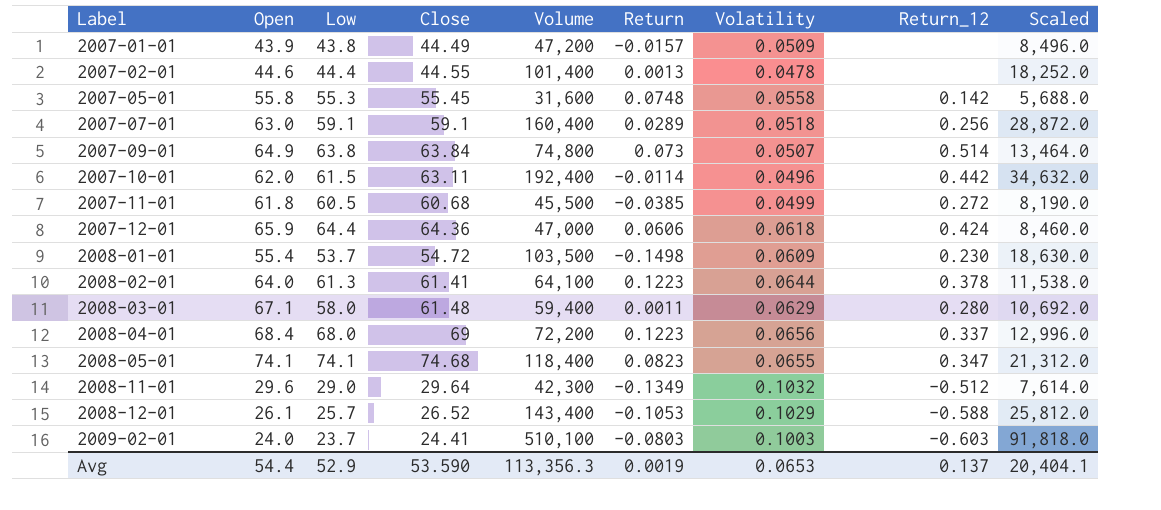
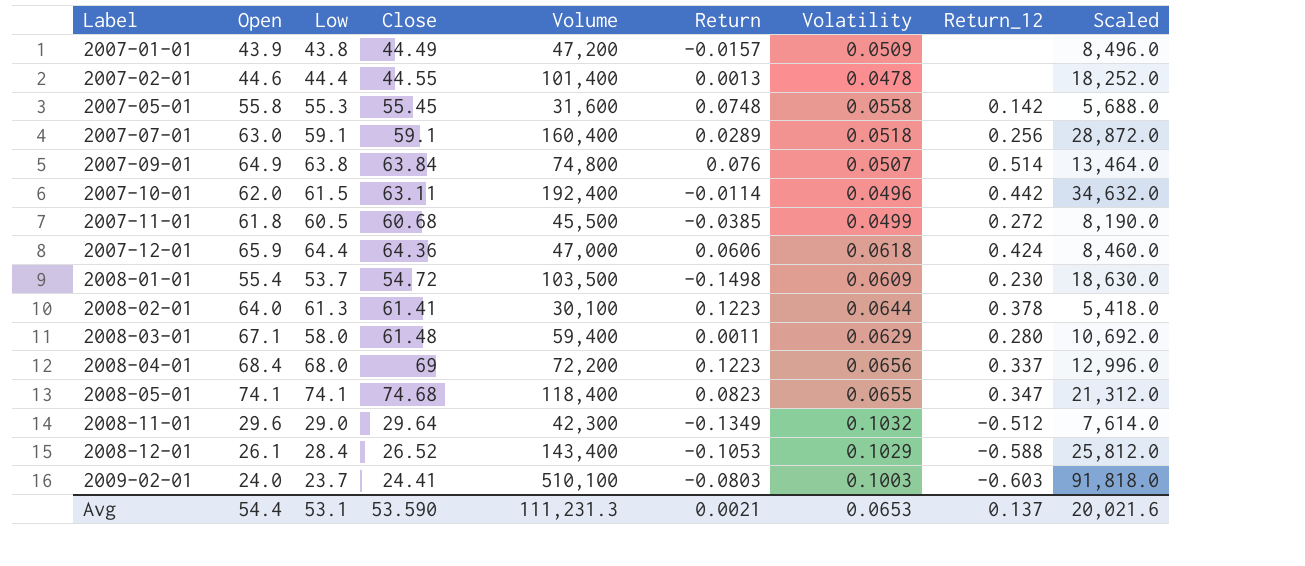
2007-09-01 | Return: 0.073 -> 0.076
2008-02-01 | Volume: 64,100 -> 30,100
2008-02-01 | Scaled: 11,538.0 -> 5,418.0
2008-12-01 | Low: 25.7 -> 28.4
Avg | Low: 52.9 -> 53.1
Avg | Volume: 113,356.3 -> 111,231.3
Avg | Return: 0.0019 -> 0.0021
Avg | Scaled: 20,404.1 -> 20,021.6

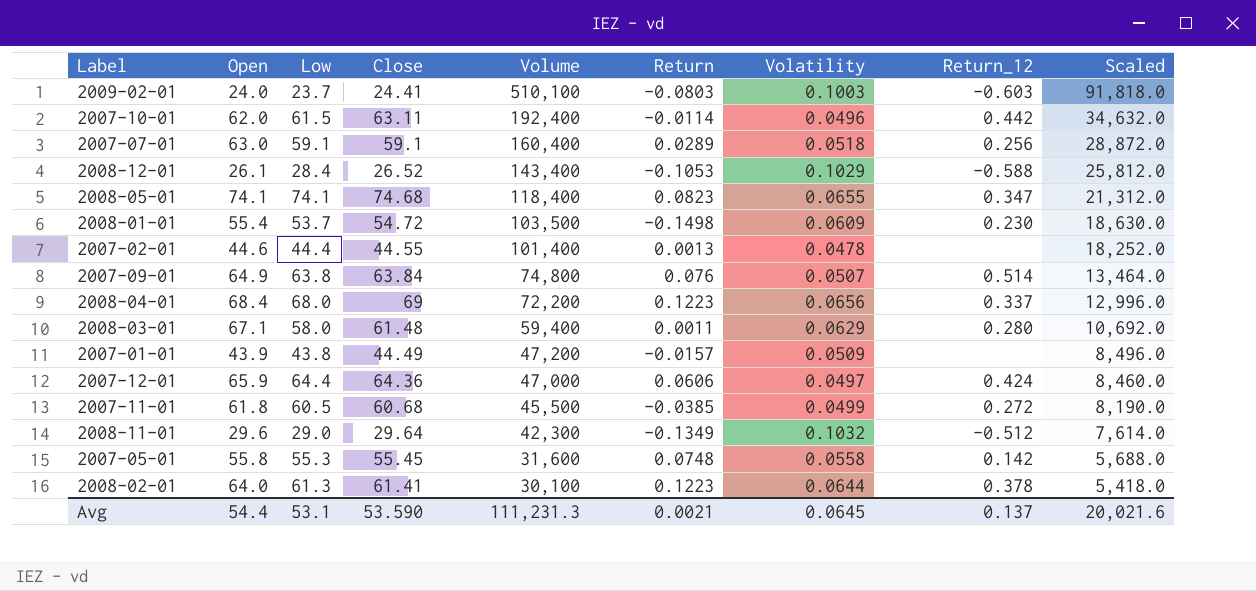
row order: Label ascending -> Volume descending
2007-12-01 | Volatility: 0.0618 -> 0.0497
Avg | Volatility: 0.0653 -> 0.0645

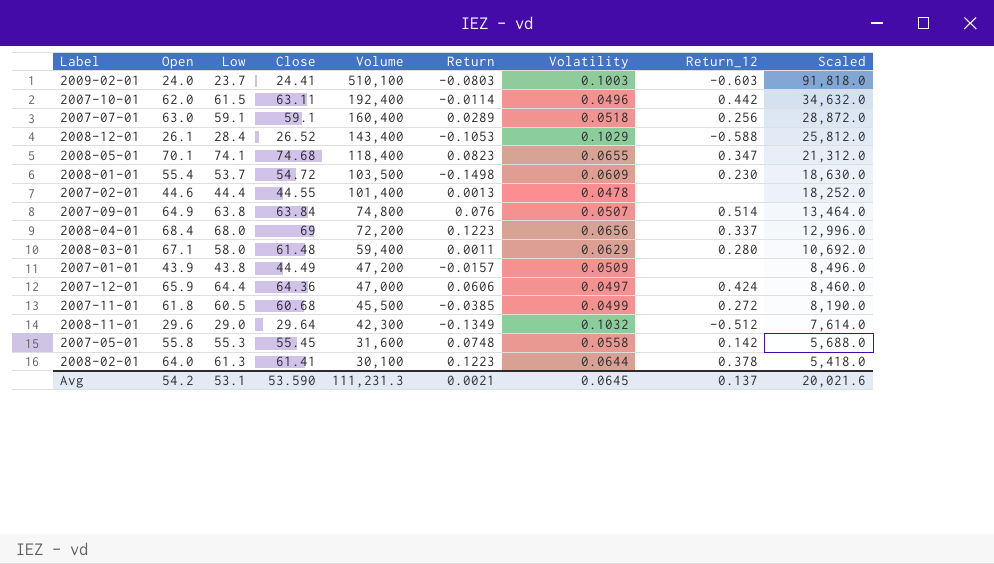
2008-05-01 | Open: 74.1 -> 70.1
Avg | Open: 54.4 -> 54.2

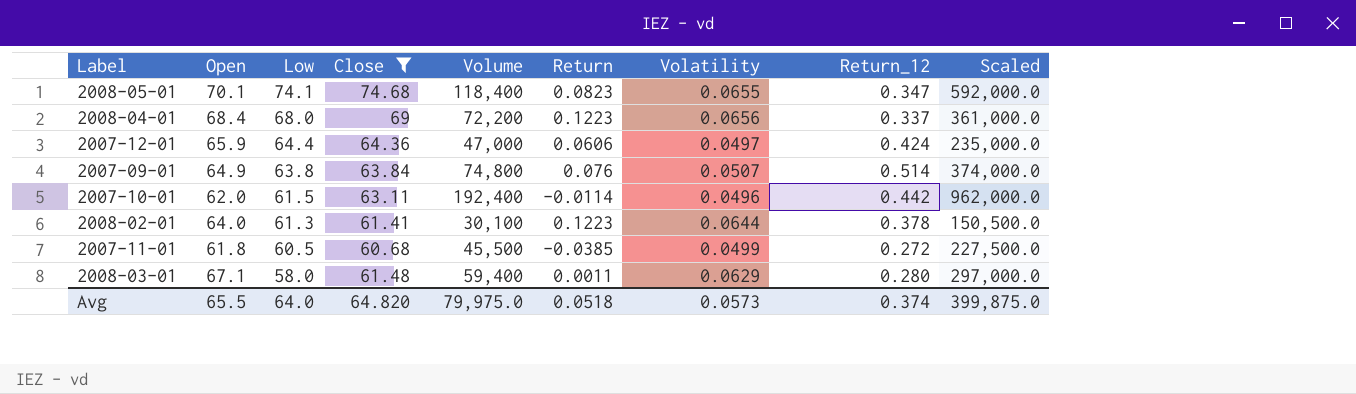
filter: none -> Close >= 60.68
row order: Volume descending -> Low descending
column Scaled | formula: [Volume] * 0.18 -> [Volume] * 5
Avg | Open: 54.2 -> 65.5
Avg | Low: 53.1 -> 64.0
Avg | Close: 53.590 -> 64.820
Avg | Volume: 111,231.3 -> 79,975.0
Avg | Return: 0.0021 -> 0.0518
Avg | Volatility: 0.0645 -> 0.0573
Avg | Return_12: 0.137 -> 0.374
Avg | Scaled: 20,021.6 -> 399,875.0

